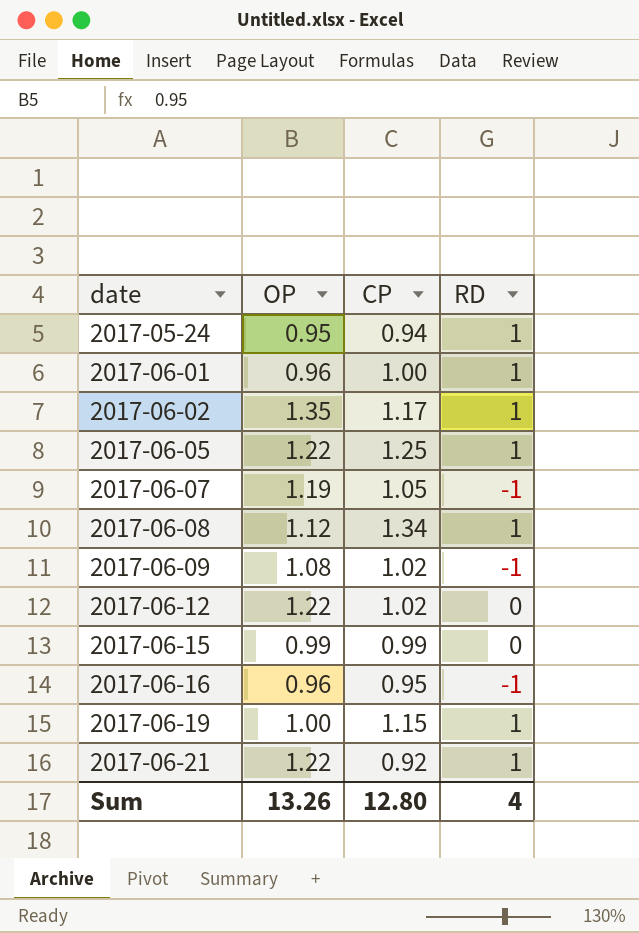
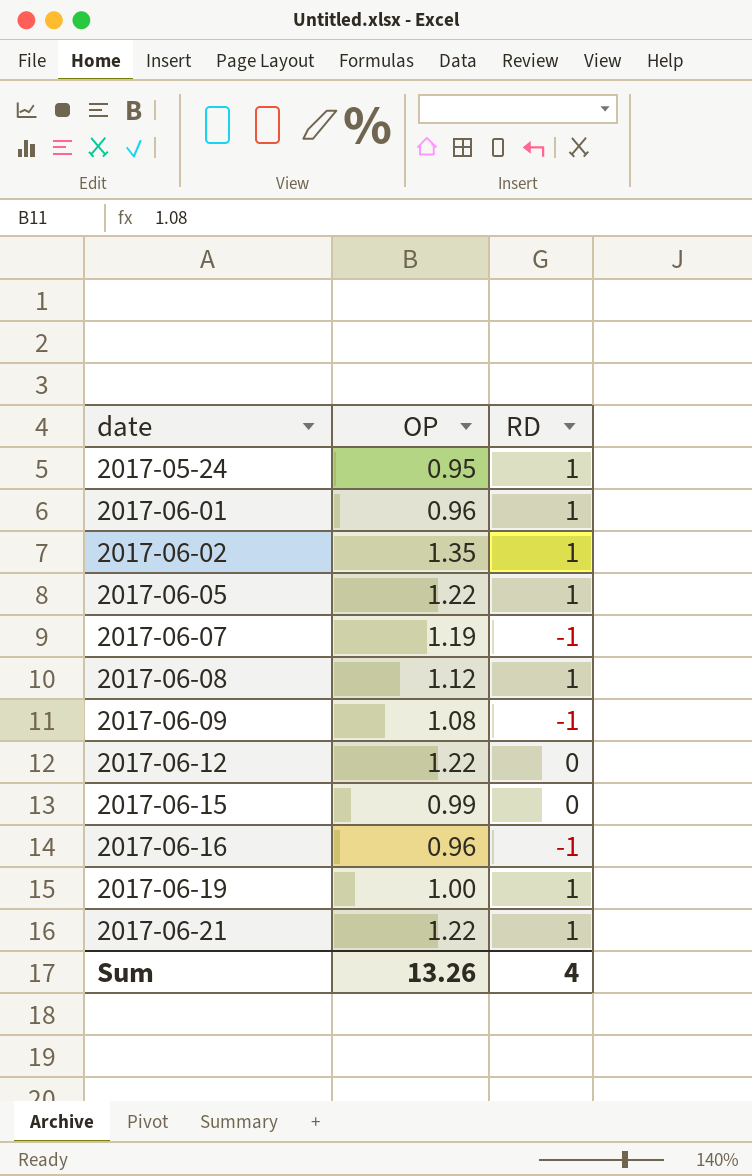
column CP | position: 3 -> none

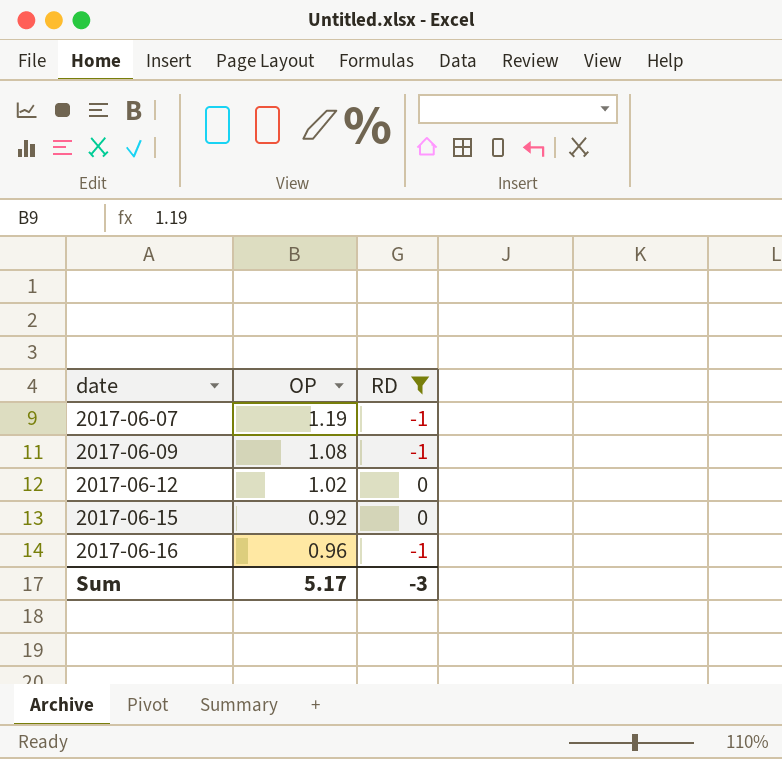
filter: none -> RD != 1
2017-06-12 | OP: 1.22 -> 1.02
2017-06-15 | OP: 0.99 -> 0.92
Sum | OP: 13.26 -> 5.17
Sum | RD: 4 -> -3

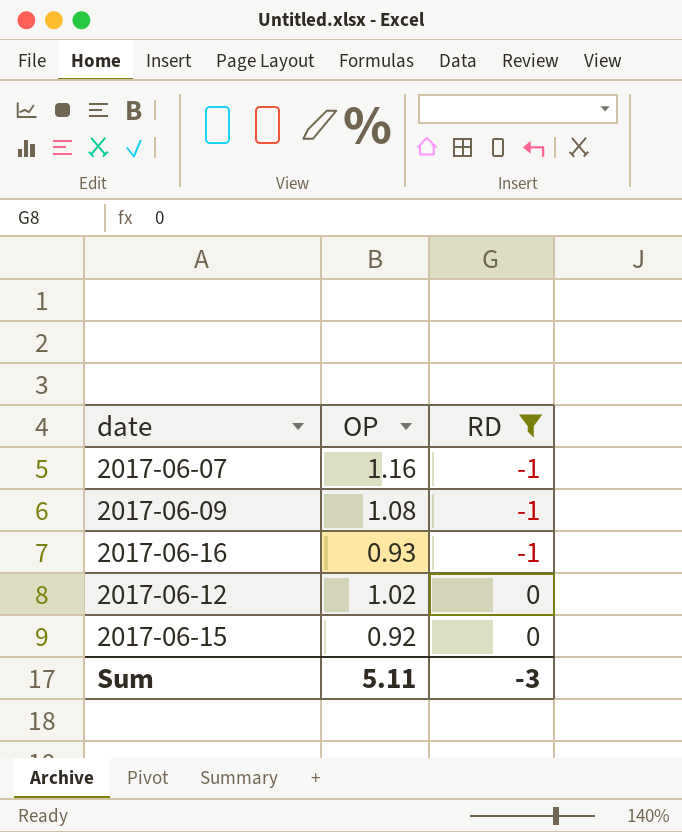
row order: date ascending -> RD ascending
2017-06-07 | OP: 1.19 -> 1.16
2017-06-16 | OP: 0.96 -> 0.93
Sum | OP: 5.17 -> 5.11

